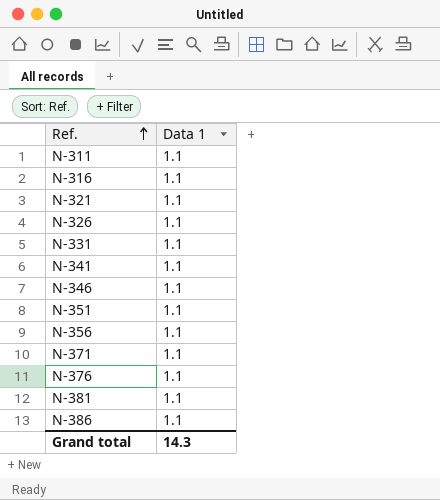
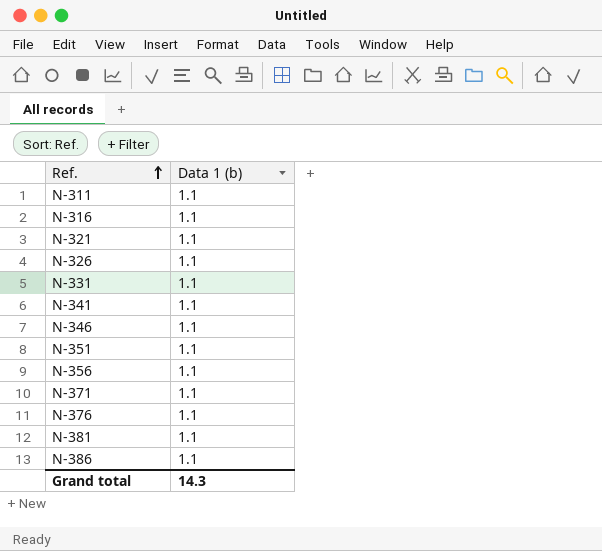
column name: Data 1 -> Data 1 (b)

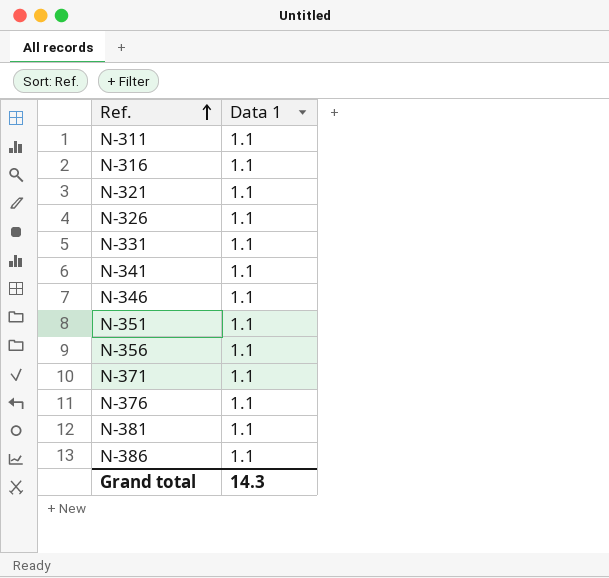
column name: Data 1 (b) -> Data 1

